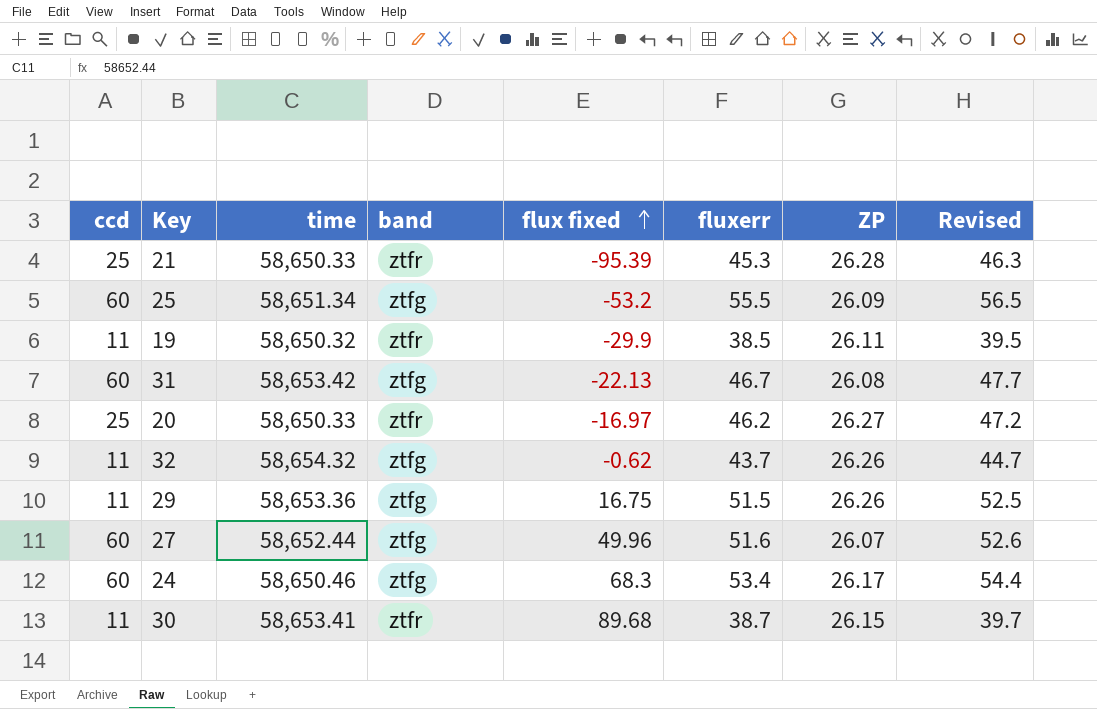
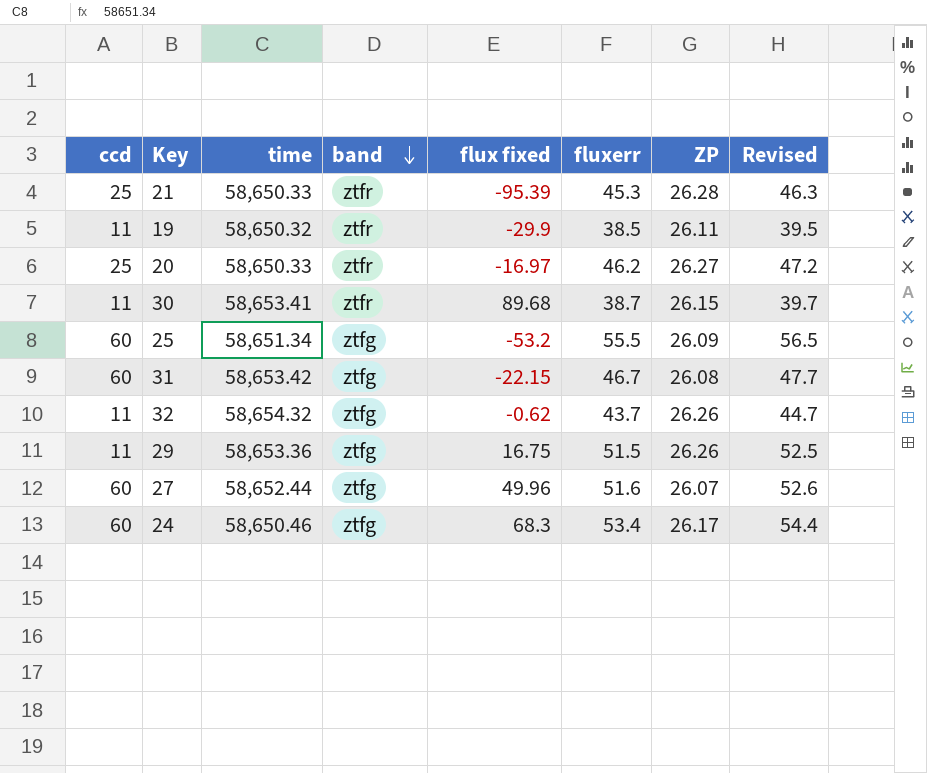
row order: flux fixed ascending -> band descending
31 | flux fixed: -22.13 -> -22.15

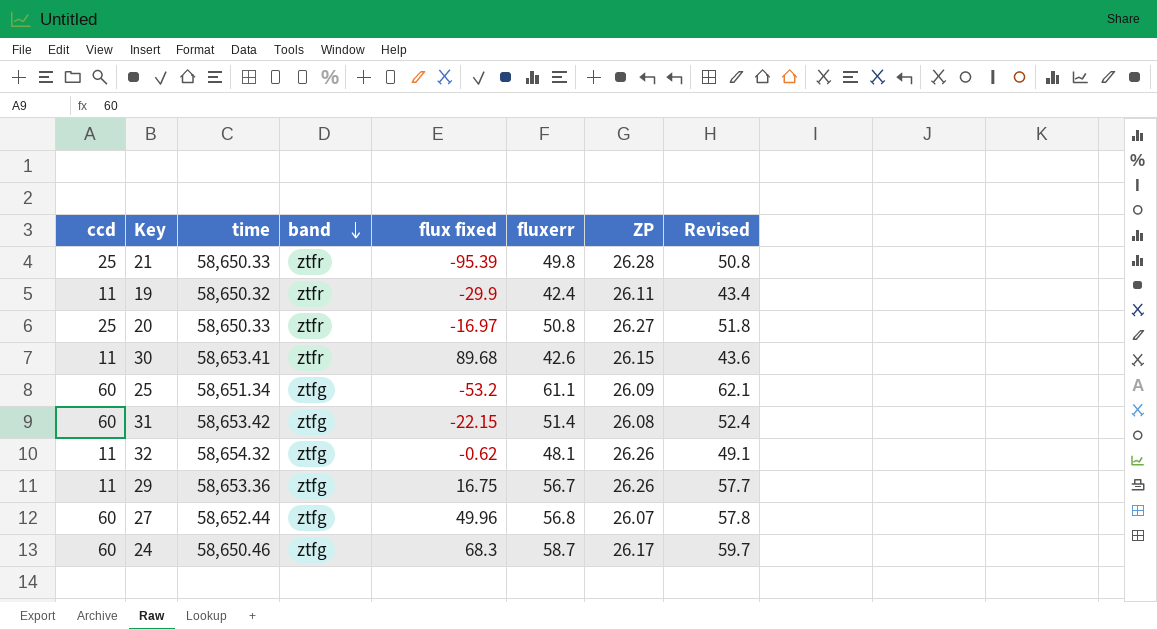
21 | fluxerr: 45.3 -> 49.8
21 | Revised: 46.3 -> 50.8
19 | fluxerr: 38.5 -> 42.4
19 | Revised: 39.5 -> 43.4
20 | fluxerr: 46.2 -> 50.8
20 | Revised: 47.2 -> 51.8
30 | fluxerr: 38.7 -> 42.6
30 | Revised: 39.7 -> 43.6
25 | fluxerr: 55.5 -> 61.1
25 | Revised: 56.5 -> 62.1
31 | fluxerr: 46.7 -> 51.4
31 | Revised: 47.7 -> 52.4
32 | fluxerr: 43.7 -> 48.1
32 | Revised: 44.7 -> 49.1
29 | fluxerr: 51.5 -> 56.7
29 | Revised: 52.5 -> 57.7
27 | fluxerr: 51.6 -> 56.8
27 | Revised: 52.6 -> 57.8
24 | fluxerr: 53.4 -> 58.7
24 | Revised: 54.4 -> 59.7

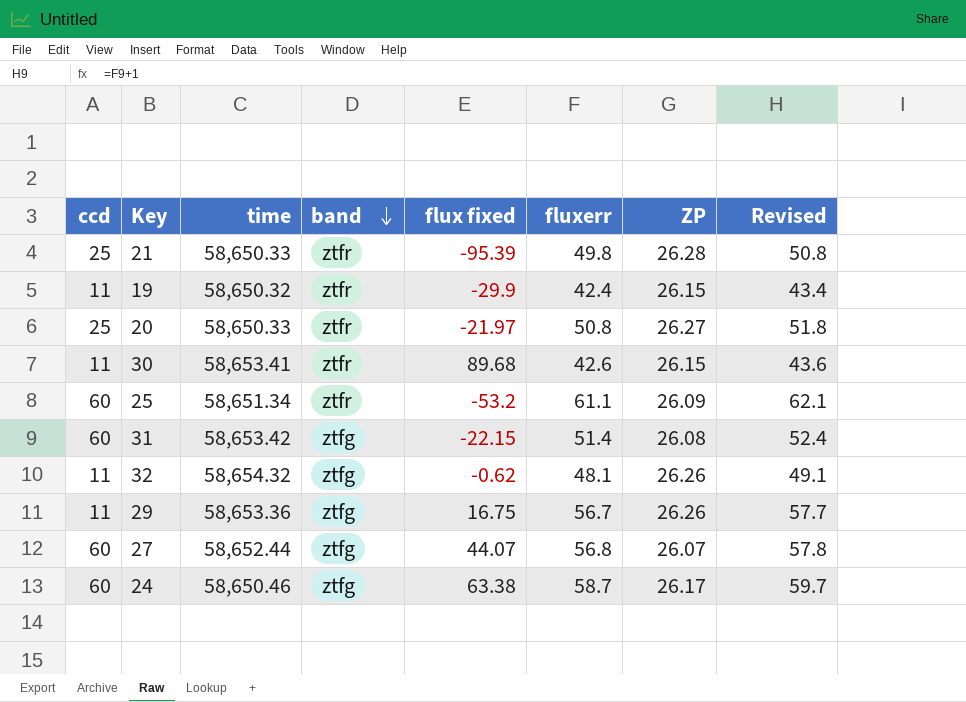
19 | ZP: 26.11 -> 26.15
20 | flux fixed: -16.97 -> -21.97
25 | band: ztfg -> ztfr
27 | flux fixed: 49.96 -> 44.07
24 | flux fixed: 68.3 -> 63.38

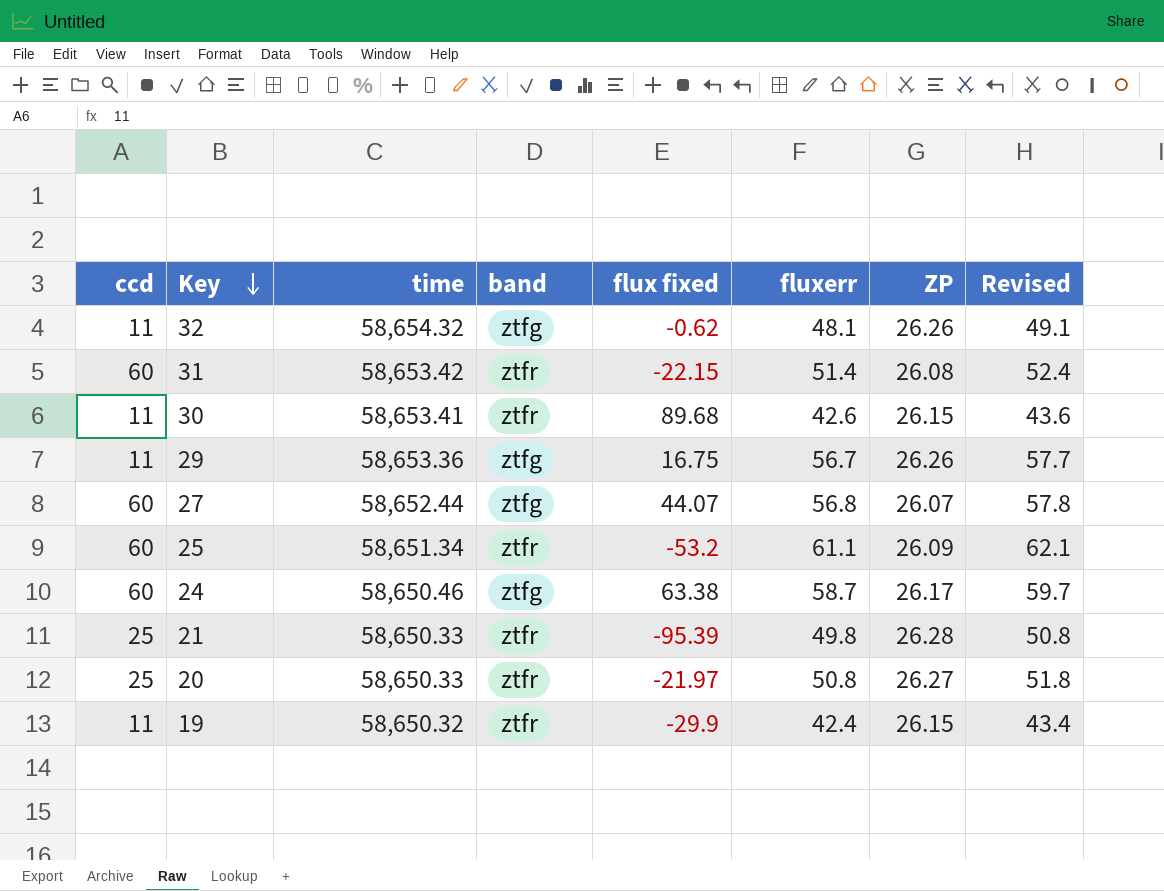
row order: band descending -> Key descending
31 | band: ztfg -> ztfr

